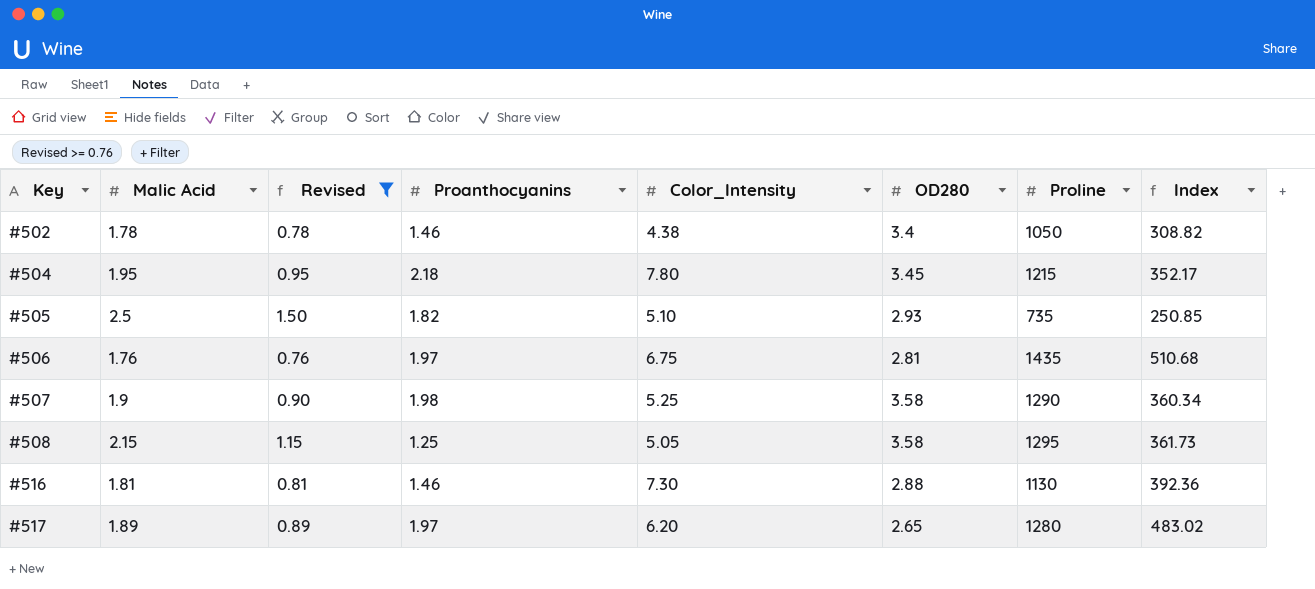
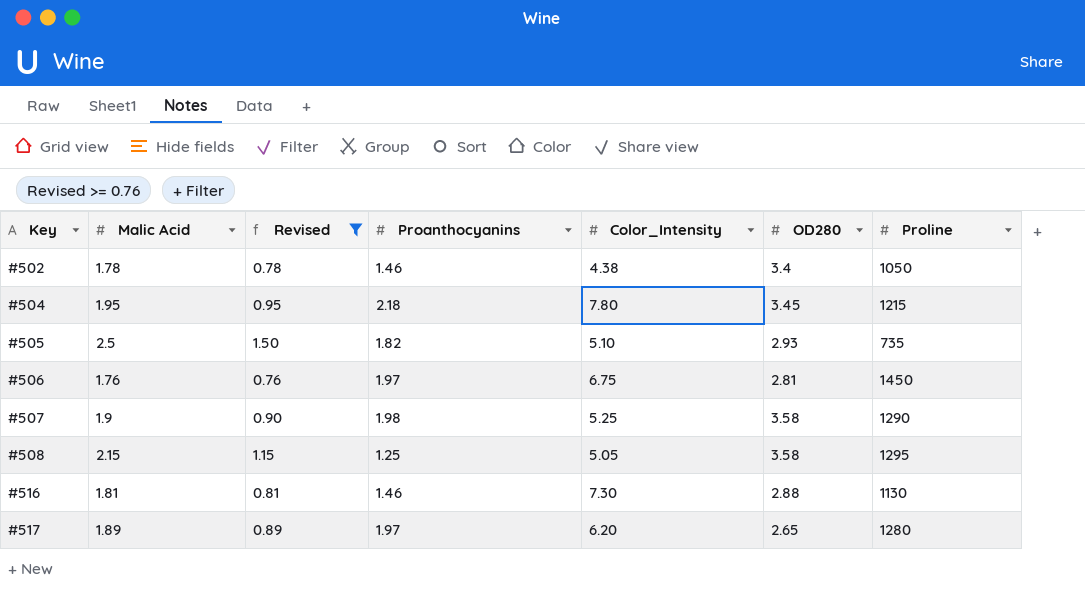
column Index | formula: [Proline] / [OD280] -> none
#506 | Proline: 1435 -> 1450

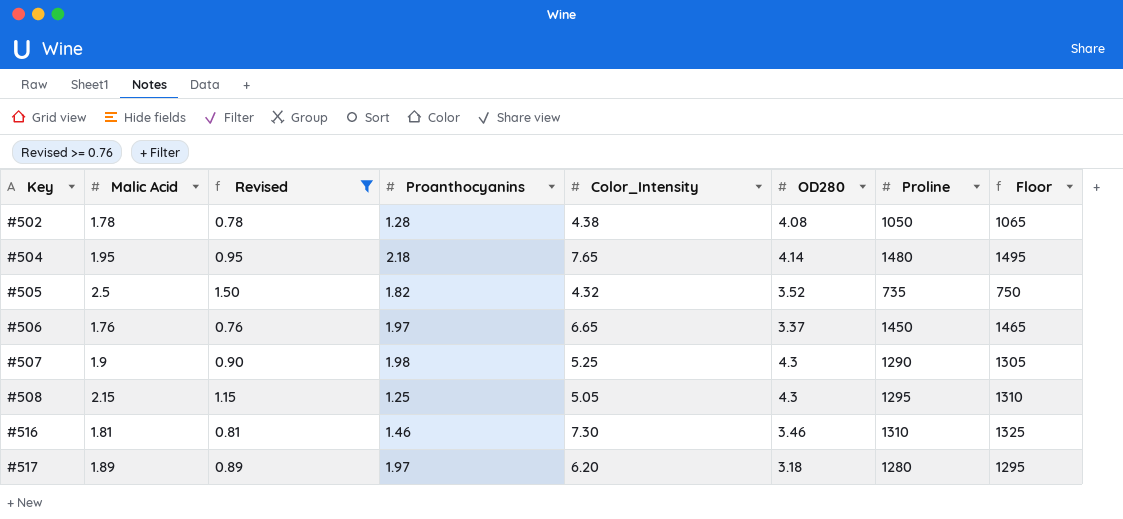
column Floor | formula: none -> [Proline] + 15
#502 | Proanthocyanins: 1.46 -> 1.28
#502 | OD280: 3.4 -> 4.08
#504 | Color_Intensity: 7.80 -> 7.65
#504 | OD280: 3.45 -> 4.14
#504 | Proline: 1215 -> 1480
#505 | Color_Intensity: 5.10 -> 4.32
#505 | OD280: 2.93 -> 3.52
#506 | Color_Intensity: 6.75 -> 6.65
#506 | OD280: 2.81 -> 3.37
#507 | OD280: 3.58 -> 4.3
#508 | OD280: 3.58 -> 4.3
#516 | OD280: 2.88 -> 3.46
#516 | Proline: 1130 -> 1310
#517 | OD280: 2.65 -> 3.18

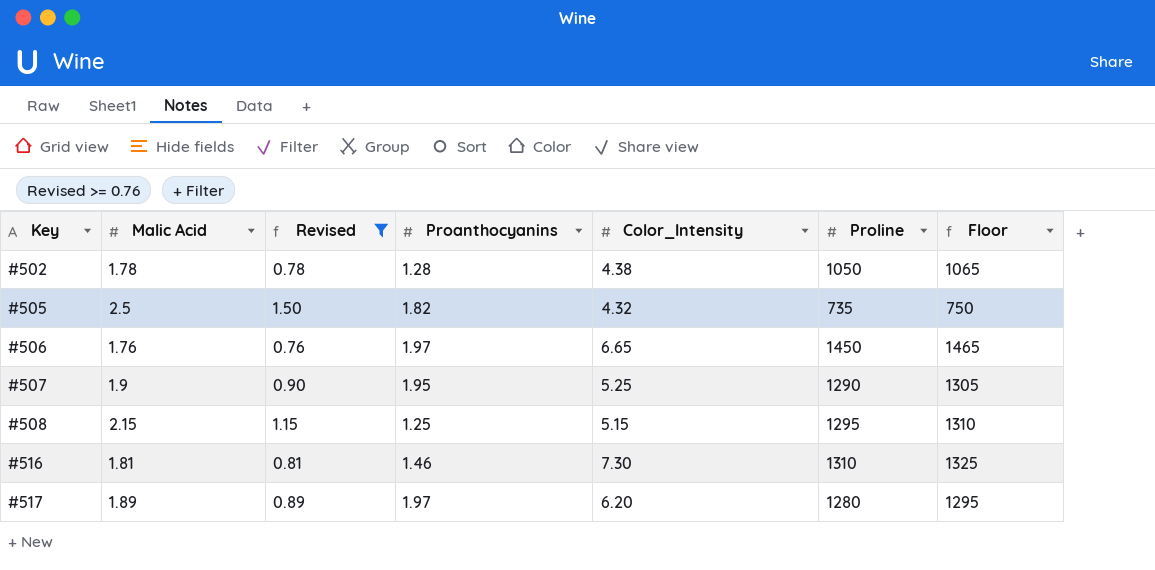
column OD280 | position: 6 -> none
row #504: 1.95 | 0.95 | 2.18 | 7.65 | 4.14 | 1480 | 1495 -> none
#507 | Proanthocyanins: 1.98 -> 1.95
#508 | Color_Intensity: 5.05 -> 5.15

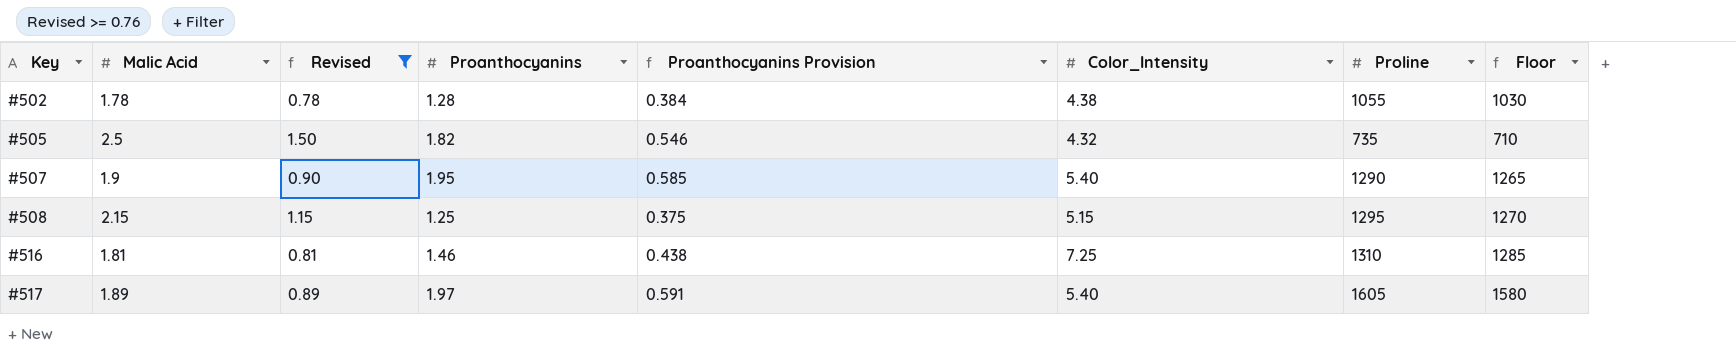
column Proanthocyanins Provision | formula: none -> [Proanthocyanins] * 0.3
column Floor | formula: [Proline] + 15 -> [Proline] - 25
row #506: 1.76 | 0.76 | 1.97 | 6.65 | 1450 | 1465 -> none
#502 | Proline: 1050 -> 1055
#507 | Color_Intensity: 5.25 -> 5.40
#516 | Color_Intensity: 7.30 -> 7.25
#517 | Color_Intensity: 6.20 -> 5.40
#517 | Proline: 1280 -> 1605

